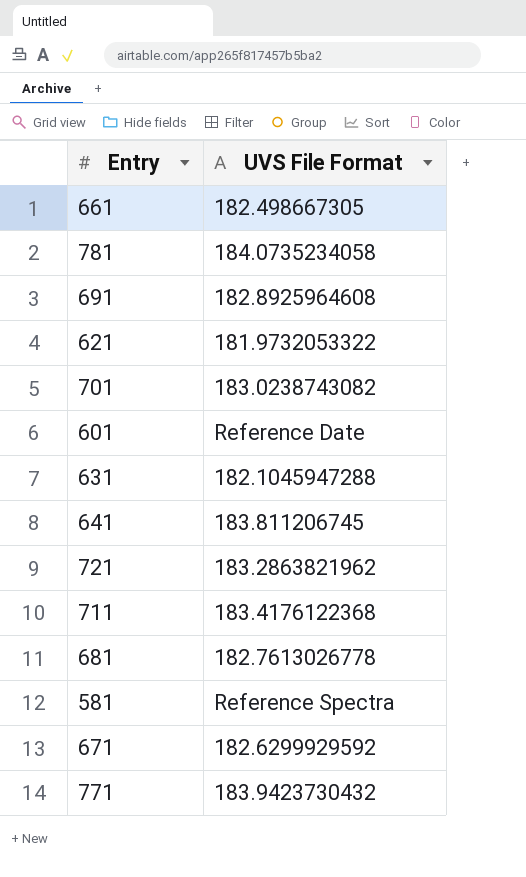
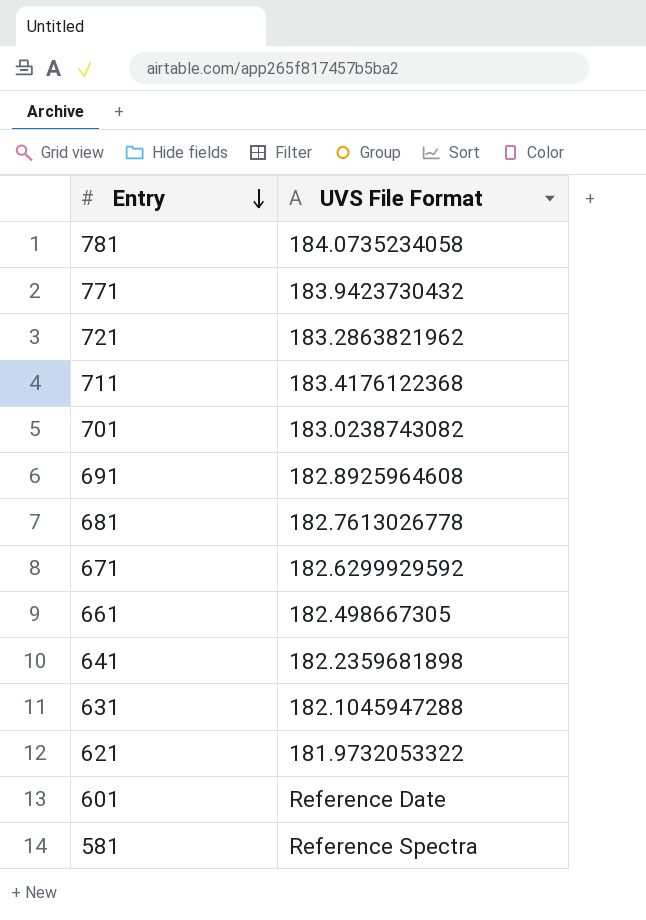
row order: none -> Entry descending
641 | UVS File Format: 183.811206745 -> 182.2359681898

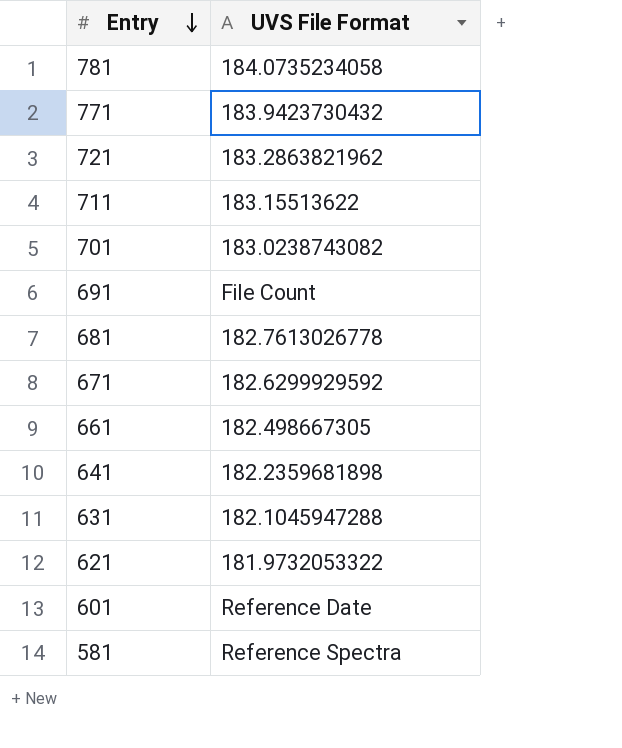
711 | UVS File Format: 183.4176122368 -> 183.15513622
691 | UVS File Format: 182.8925964608 -> File Count

